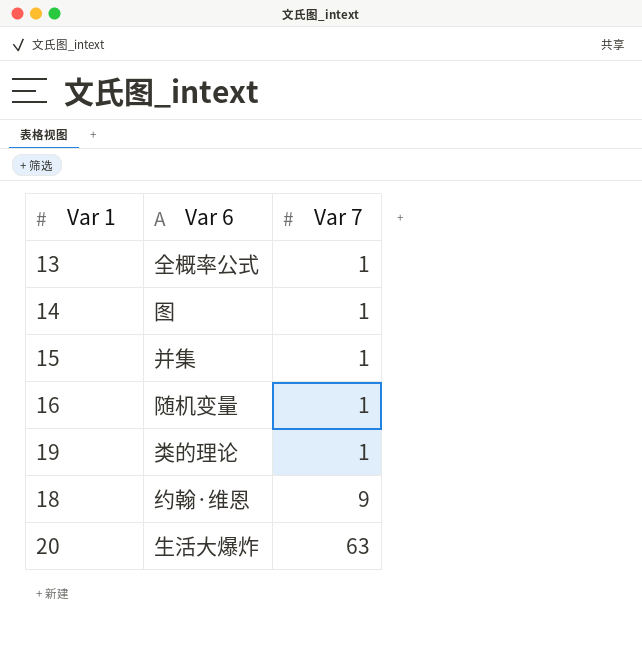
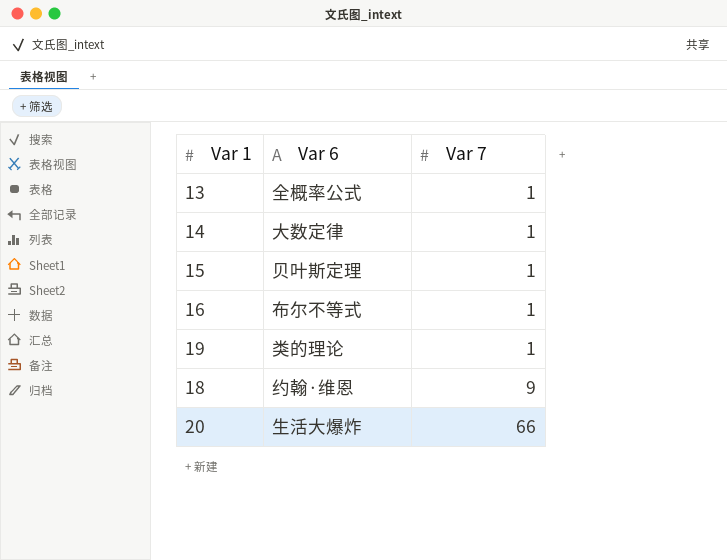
14 | Var 6: 图 -> 大数定律
15 | Var 6: 并集 -> 贝叶斯定理
16 | Var 6: 随机变量 -> 布尔不等式
20 | Var 7: 63 -> 66

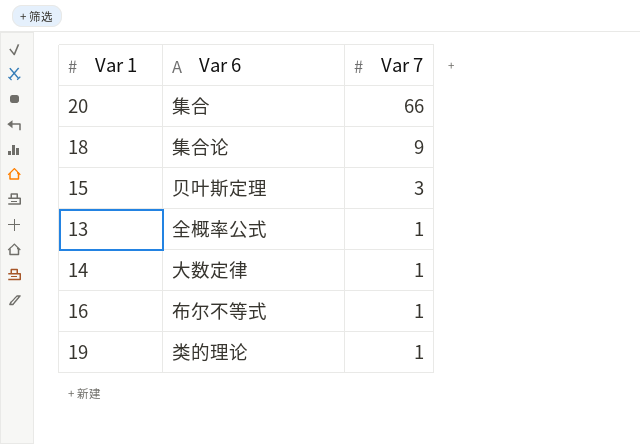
row order: Var 7 ascending -> Var 7 descending
20 | Var 6: 生活大爆炸 -> 集合
18 | Var 6: 约翰·维恩 -> 集合论
15 | Var 7: 1 -> 3

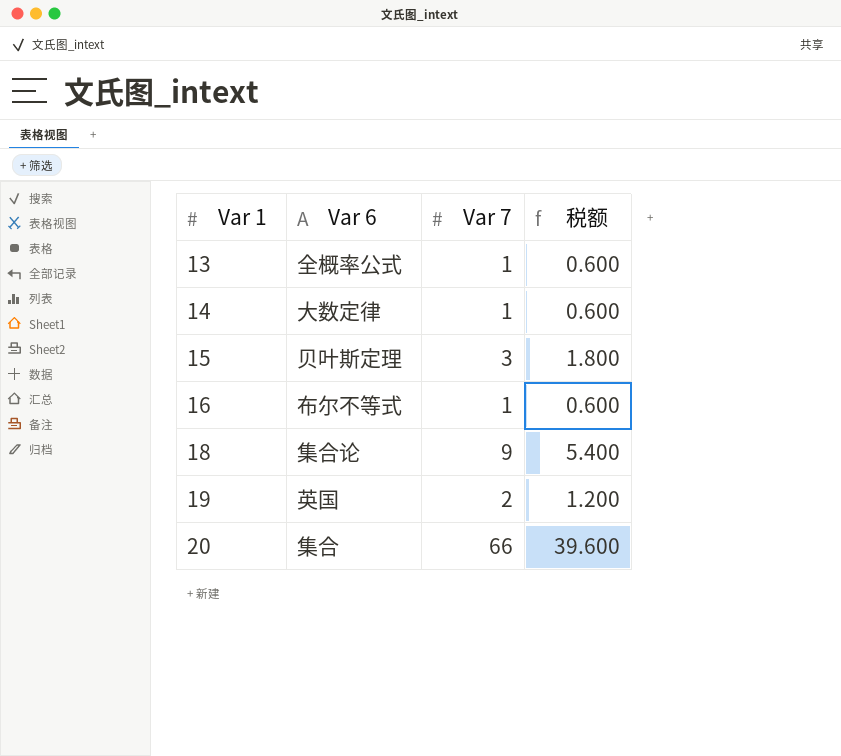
row order: Var 7 descending -> Var 1 ascending
column 税额 | formula: none -> [Var 7] * 0.6
19 | Var 6: 类的理论 -> 英国
19 | Var 7: 1 -> 2

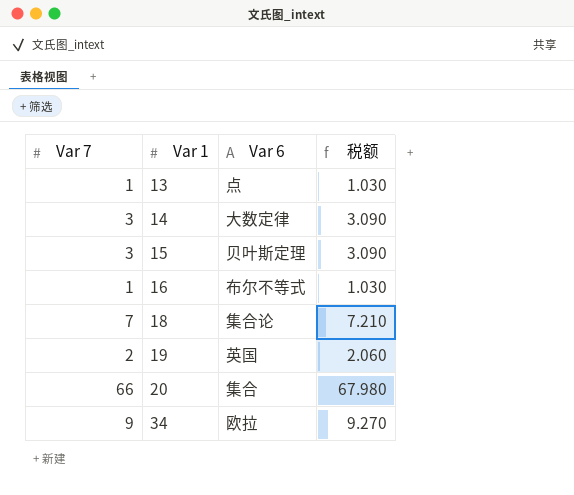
column Var 7 | position: 3 -> 1
column 税额 | formula: [Var 7] * 0.6 -> [Var 7] * 1.03
13 | Var 6: 全概率公式 -> 点
14 | Var 7: 1 -> 3
18 | Var 7: 9 -> 7
row 34: none -> 9 | 欧拉 | 9.270

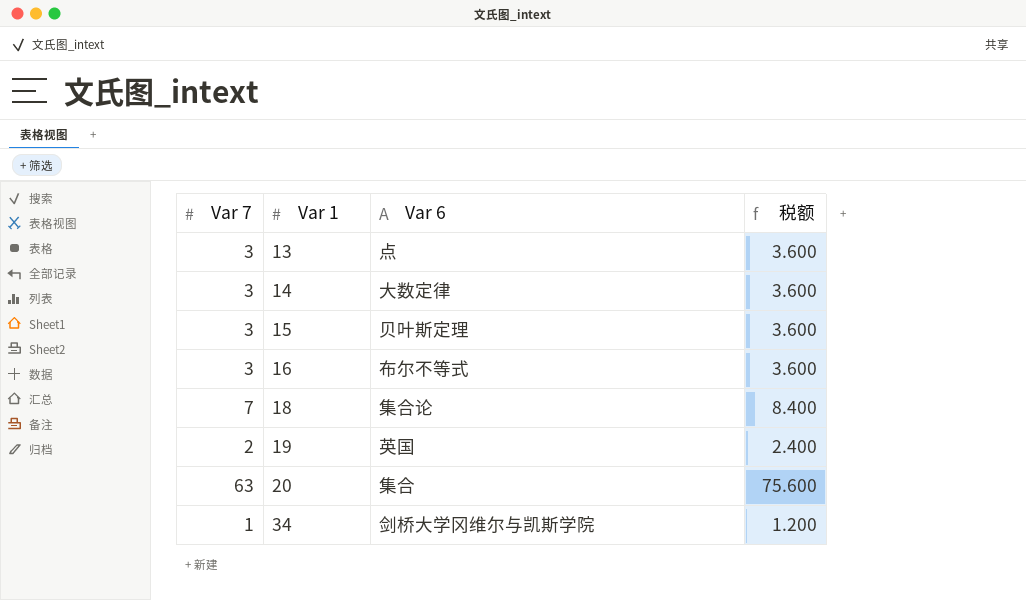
column 税额 | formula: [Var 7] * 1.03 -> [Var 7] * 1.2
13 | Var 7: 1 -> 3
16 | Var 7: 1 -> 3
20 | Var 7: 66 -> 63
34 | Var 7: 9 -> 1
34 | Var 6: 欧拉 -> 剑桥大学冈维尔与凯斯学院

